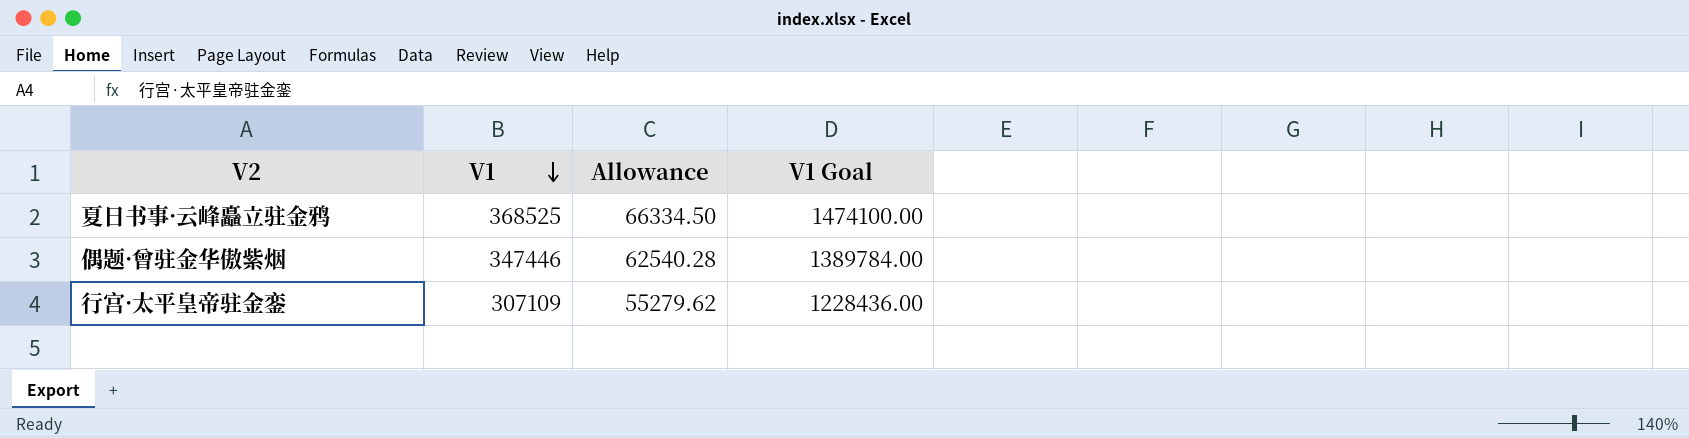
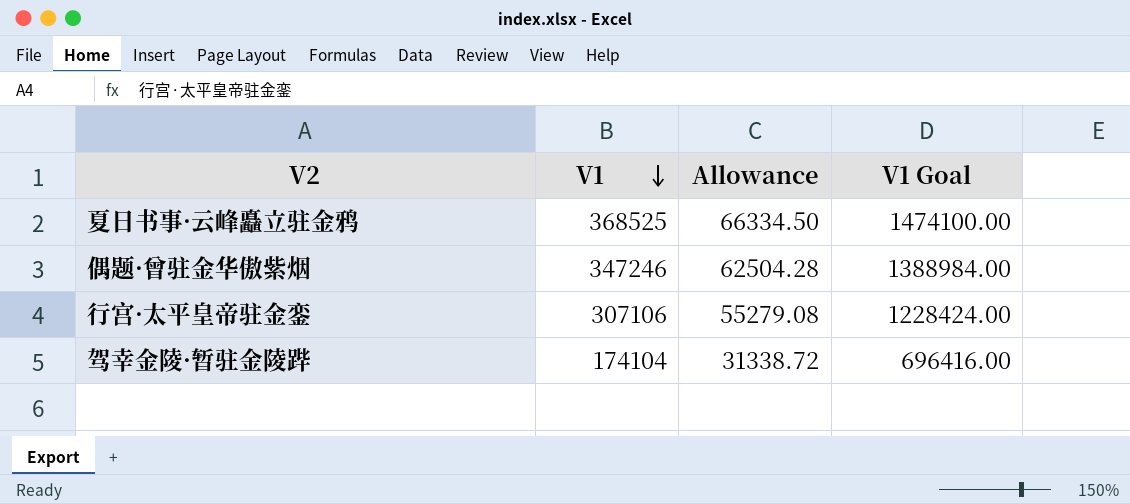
偶题·曾驻金华傲紫烟 | V1: 347446 -> 347246
偶题·曾驻金华傲紫烟 | Allowance: 62540.28 -> 62504.28
偶题·曾驻金华傲紫烟 | V1 Goal: 1389784.00 -> 1388984.00
行宫·太平皇帝驻金銮 | V1: 307109 -> 307106
行宫·太平皇帝驻金銮 | Allowance: 55279.62 -> 55279.08
行宫·太平皇帝驻金銮 | V1 Goal: 1228436.00 -> 1228424.00
row 驾幸金陵·暂驻金陵跸: none -> 174104 | 31338.72 | 696416.00

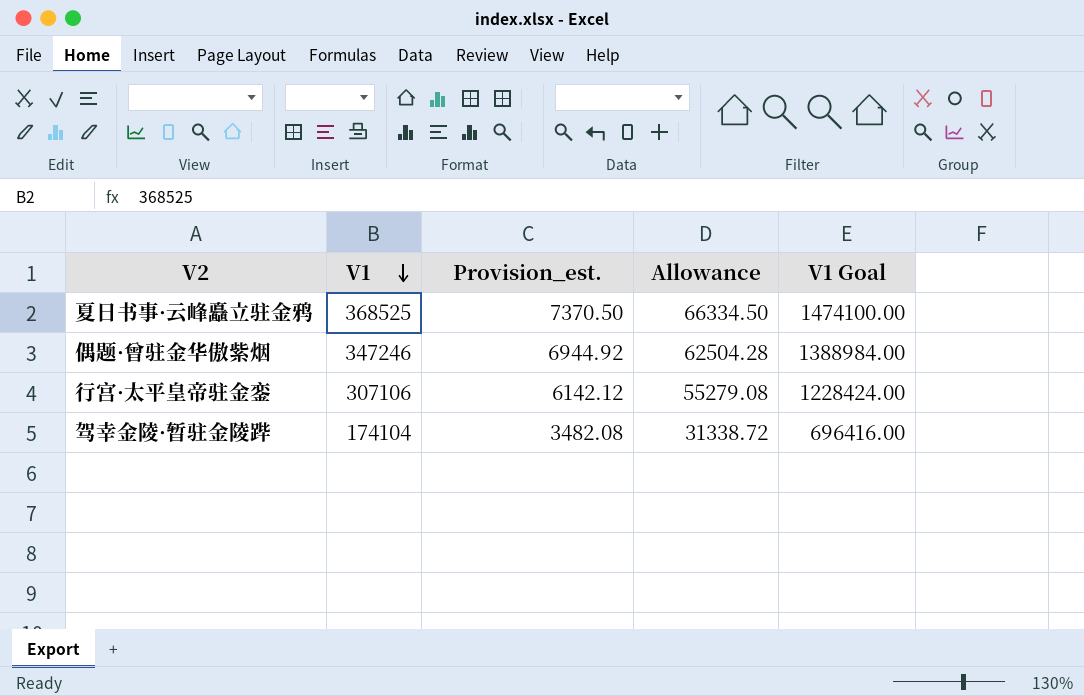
column Provision_est. | formula: none -> [V1] * 0.02

